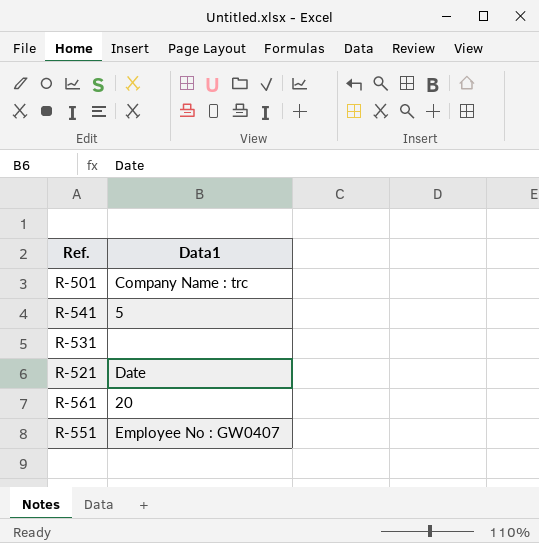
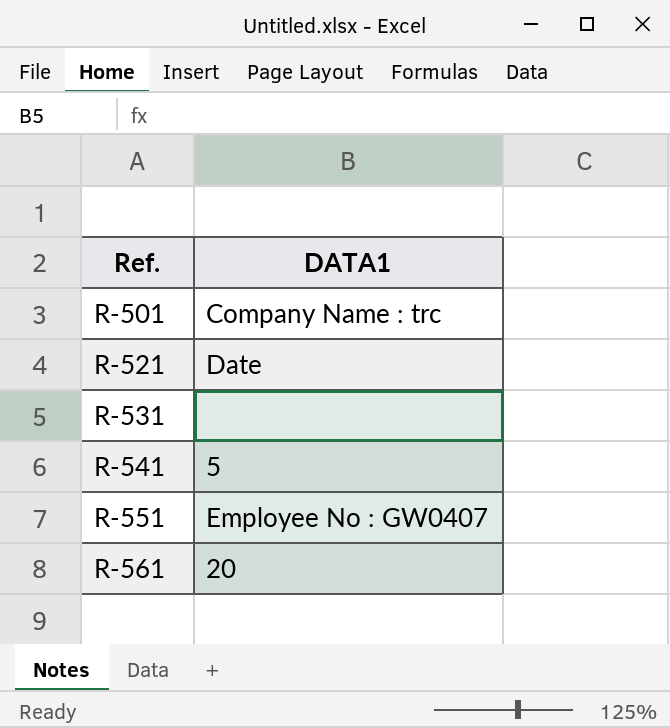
row order: none -> Ref. ascending
column name: Data1 -> DATA1

